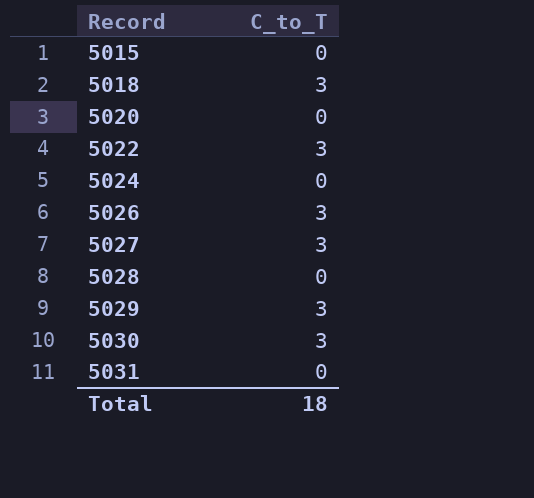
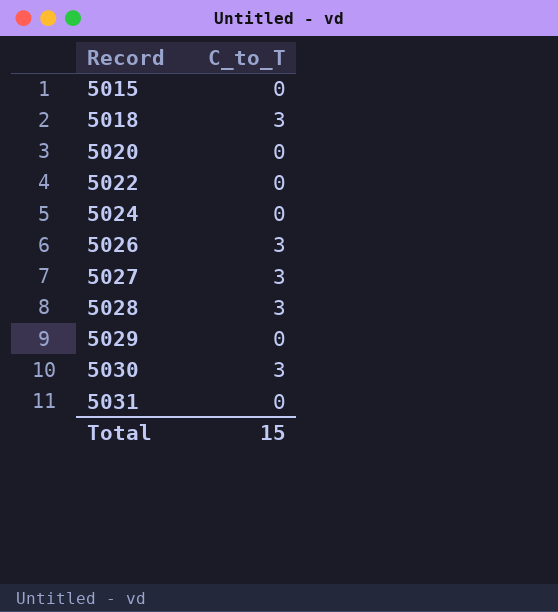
5022 | C_to_T: 3 -> 0
5028 | C_to_T: 0 -> 3
5029 | C_to_T: 3 -> 0
Total | C_to_T: 18 -> 15

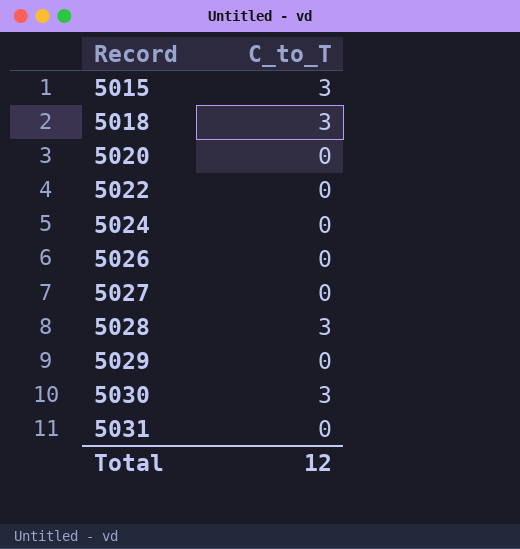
5015 | C_to_T: 0 -> 3
5026 | C_to_T: 3 -> 0
5027 | C_to_T: 3 -> 0
Total | C_to_T: 15 -> 12

